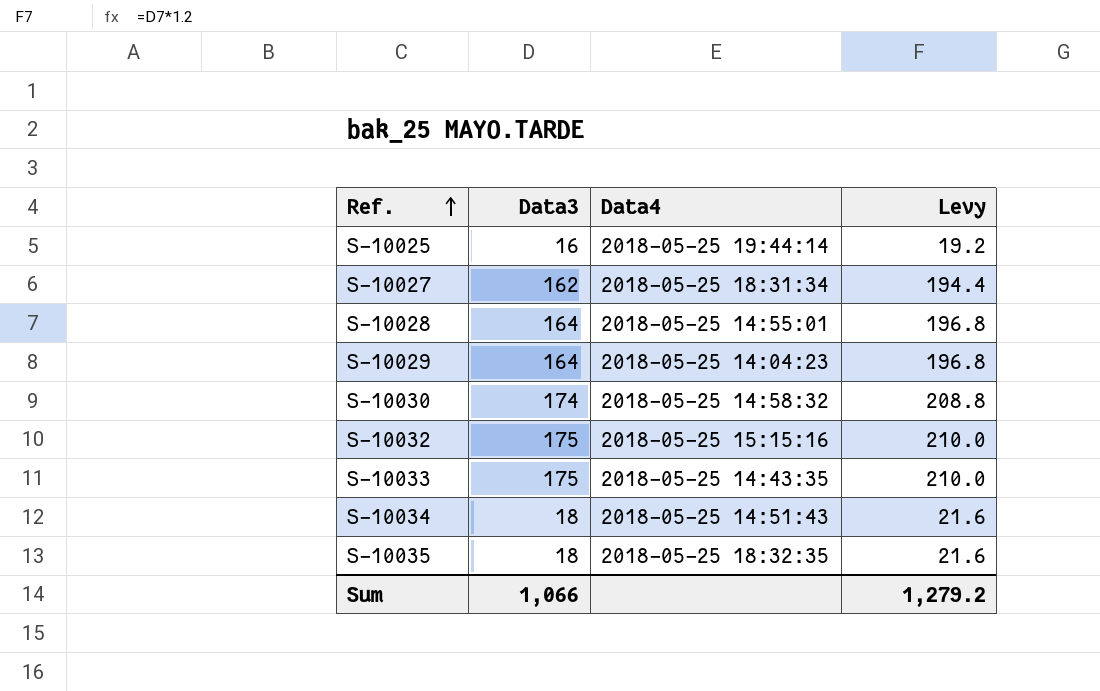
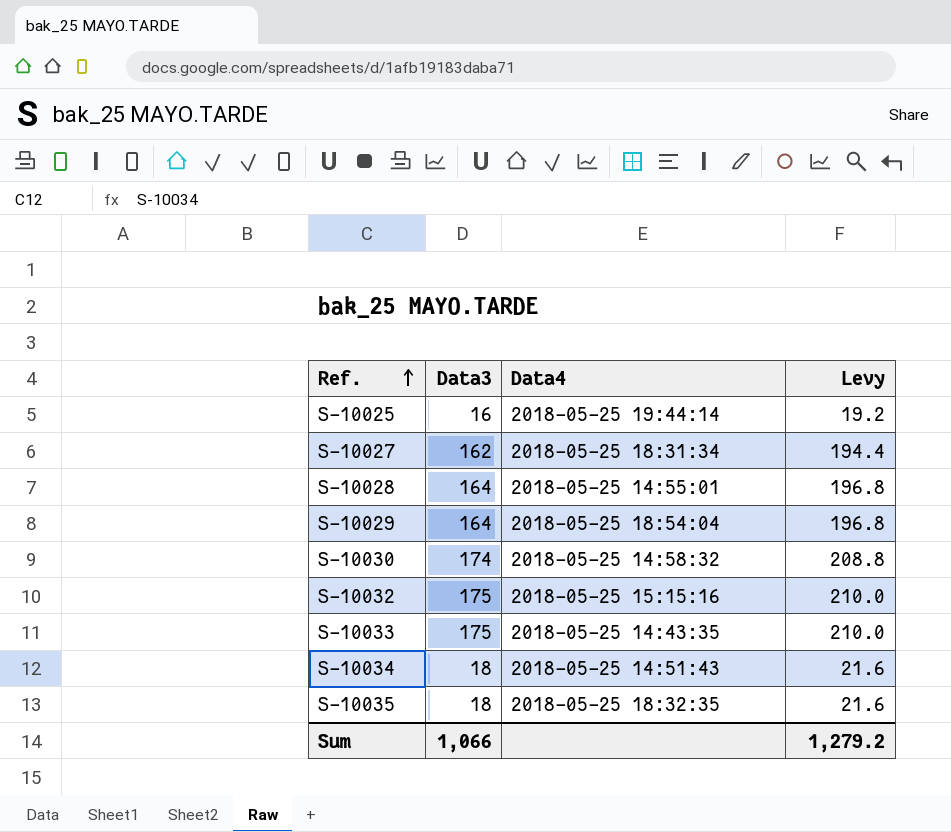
S-10029 | Data4: 2018-05-25 14:04:23 -> 2018-05-25 18:54:04

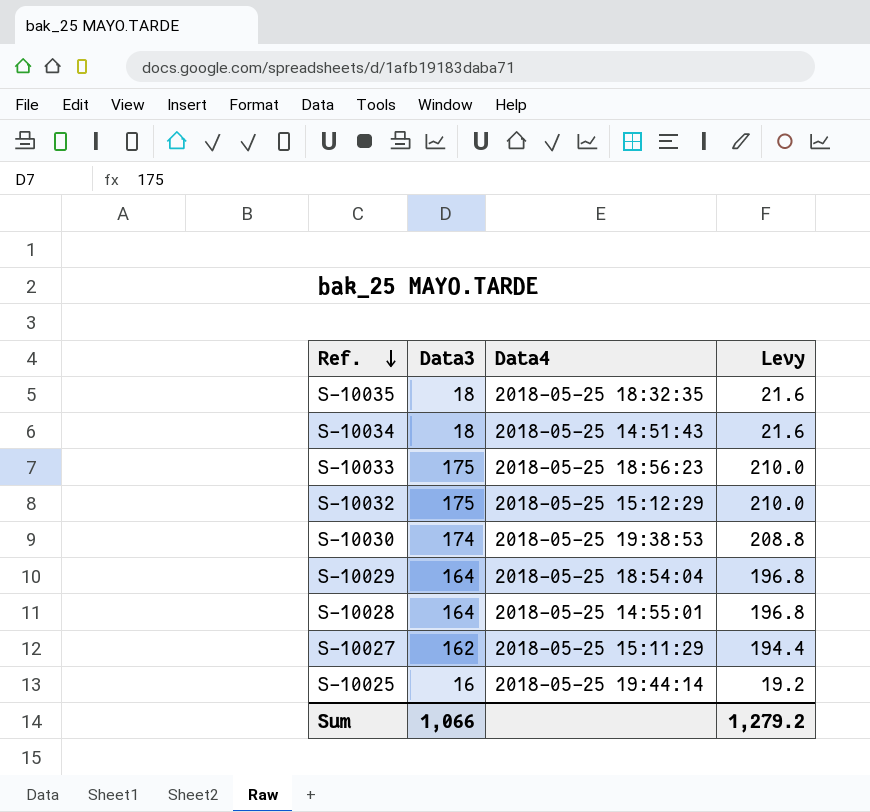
row order: Ref. ascending -> Ref. descending
S-10033 | Data4: 2018-05-25 14:43:35 -> 2018-05-25 18:56:23
S-10032 | Data4: 2018-05-25 15:15:16 -> 2018-05-25 15:12:29
S-10030 | Data4: 2018-05-25 14:58:32 -> 2018-05-25 19:38:53
S-10027 | Data4: 2018-05-25 18:31:34 -> 2018-05-25 15:11:29

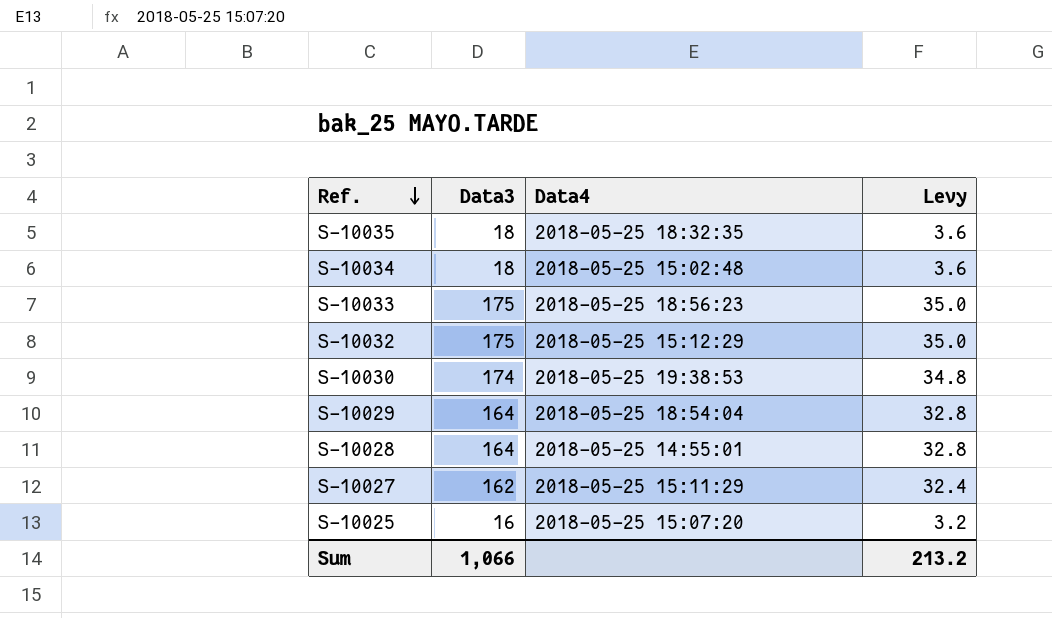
column Levy | formula: [Data3] * 1.2 -> [Data3] * 0.2
S-10034 | Data4: 2018-05-25 14:51:43 -> 2018-05-25 15:02:48
S-10025 | Data4: 2018-05-25 19:44:14 -> 2018-05-25 15:07:20
Sum | Levy: 1,279.2 -> 213.2

